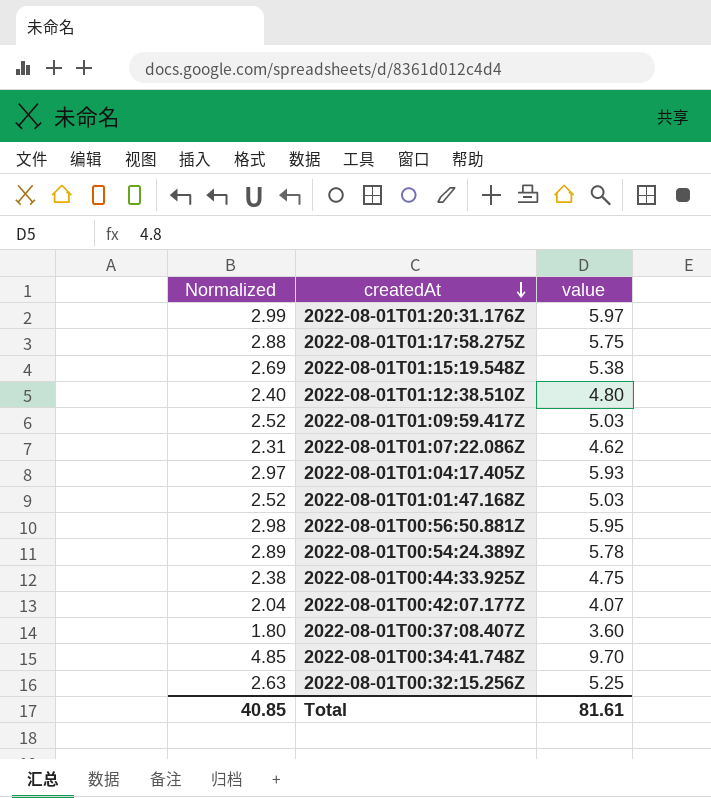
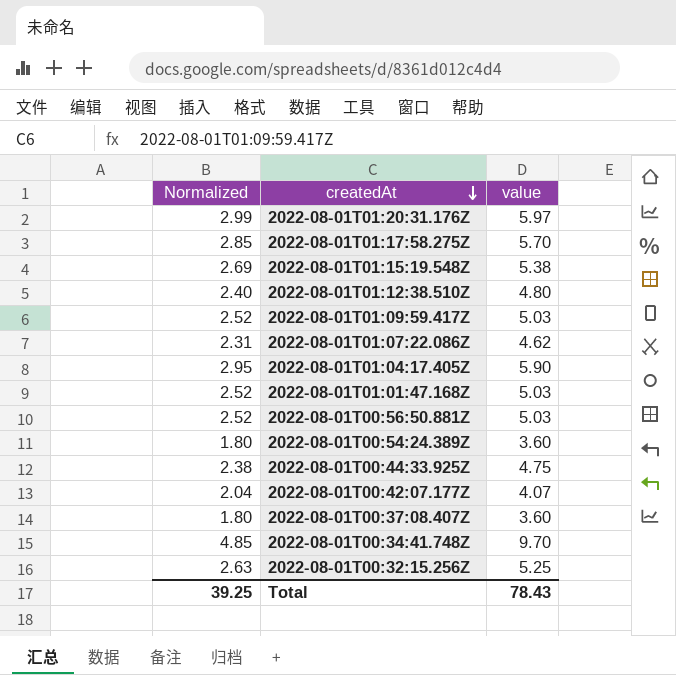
2022-08-01T01:17:58.275Z | Normalized: 2.88 -> 2.85
2022-08-01T01:17:58.275Z | value: 5.75 -> 5.70
2022-08-01T01:04:17.405Z | Normalized: 2.97 -> 2.95
2022-08-01T01:04:17.405Z | value: 5.93 -> 5.90
2022-08-01T00:56:50.881Z | Normalized: 2.98 -> 2.52
2022-08-01T00:56:50.881Z | value: 5.95 -> 5.03
2022-08-01T00:54:24.389Z | Normalized: 2.89 -> 1.80
2022-08-01T00:54:24.389Z | value: 5.78 -> 3.60
Total | Normalized: 40.85 -> 39.25
Total | value: 81.61 -> 78.43

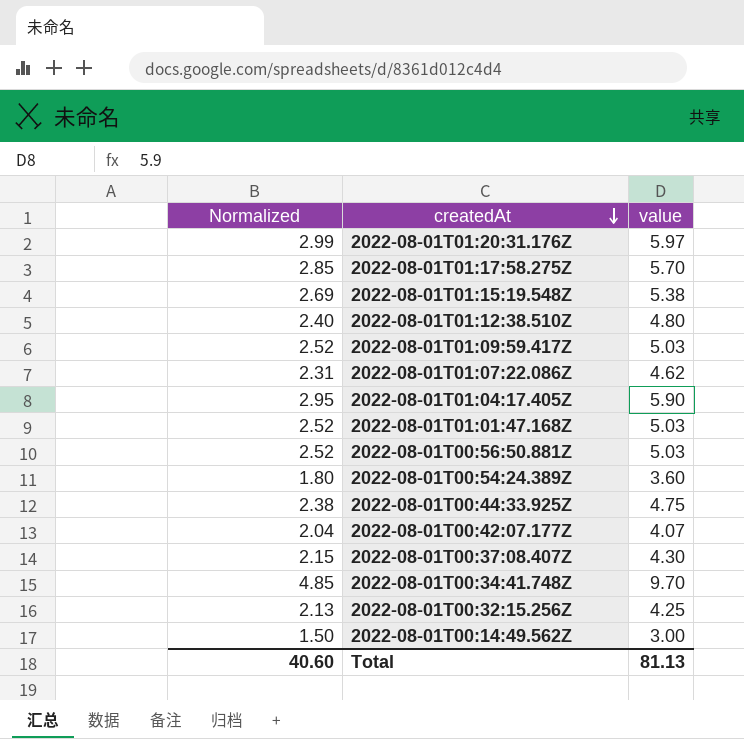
2022-08-01T00:37:08.407Z | Normalized: 1.80 -> 2.15
2022-08-01T00:37:08.407Z | value: 3.60 -> 4.30
2022-08-01T00:32:15.256Z | Normalized: 2.63 -> 2.13
2022-08-01T00:32:15.256Z | value: 5.25 -> 4.25
row 2022-08-01T00:14:49.562Z: none -> 1.50 | 3.00
Total | Normalized: 39.25 -> 40.60
Total | value: 78.43 -> 81.13

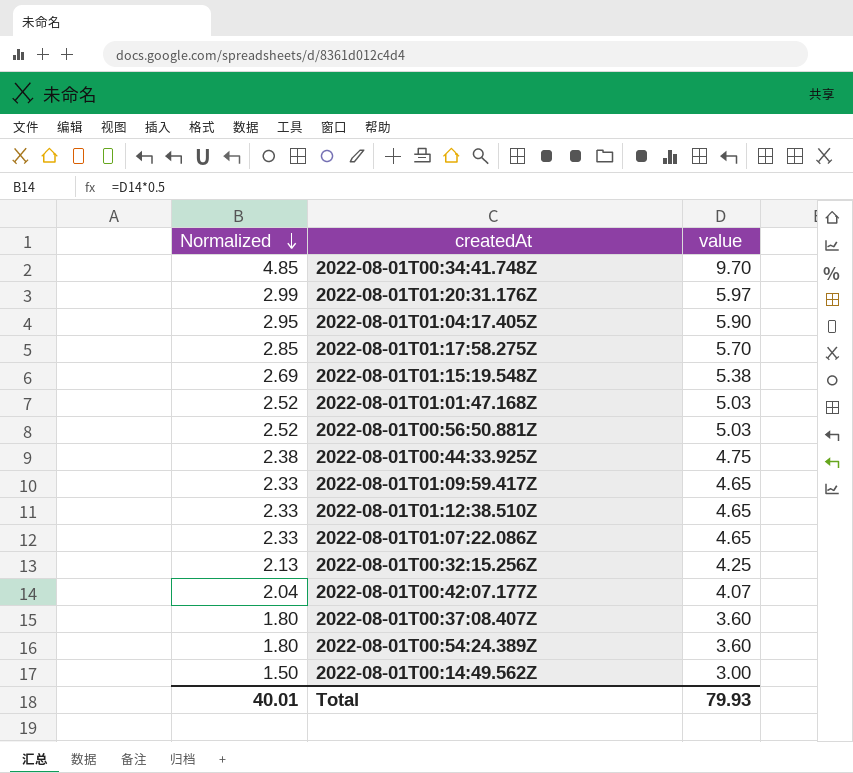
row order: createdAt descending -> Normalized descending
2022-08-01T01:09:59.417Z | Normalized: 2.52 -> 2.33
2022-08-01T01:09:59.417Z | value: 5.03 -> 4.65
2022-08-01T01:12:38.510Z | Normalized: 2.40 -> 2.33
2022-08-01T01:12:38.510Z | value: 4.80 -> 4.65
2022-08-01T01:07:22.086Z | Normalized: 2.31 -> 2.33
2022-08-01T01:07:22.086Z | value: 4.62 -> 4.65
2022-08-01T00:37:08.407Z | Normalized: 2.15 -> 1.80
2022-08-01T00:37:08.407Z | value: 4.30 -> 3.60
Total | Normalized: 40.60 -> 40.01
Total | value: 81.13 -> 79.93

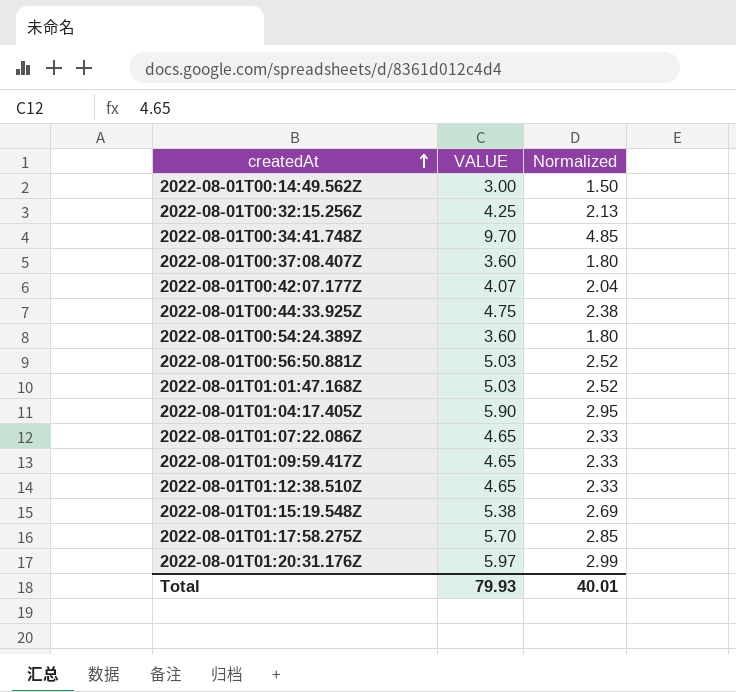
row order: Normalized descending -> createdAt ascending
column name: value -> VALUE
column Normalized | position: 1 -> 3

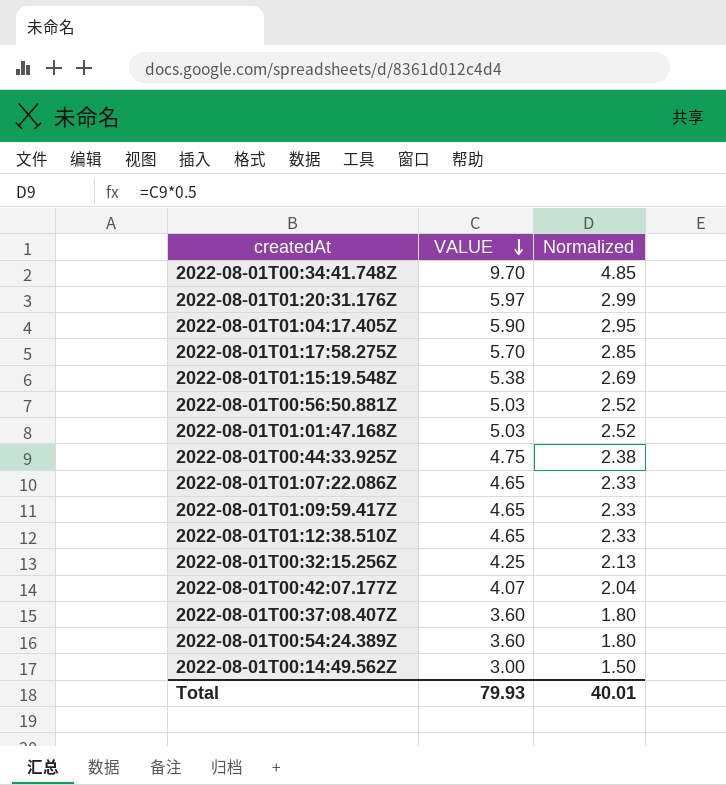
row order: createdAt ascending -> VALUE descending

